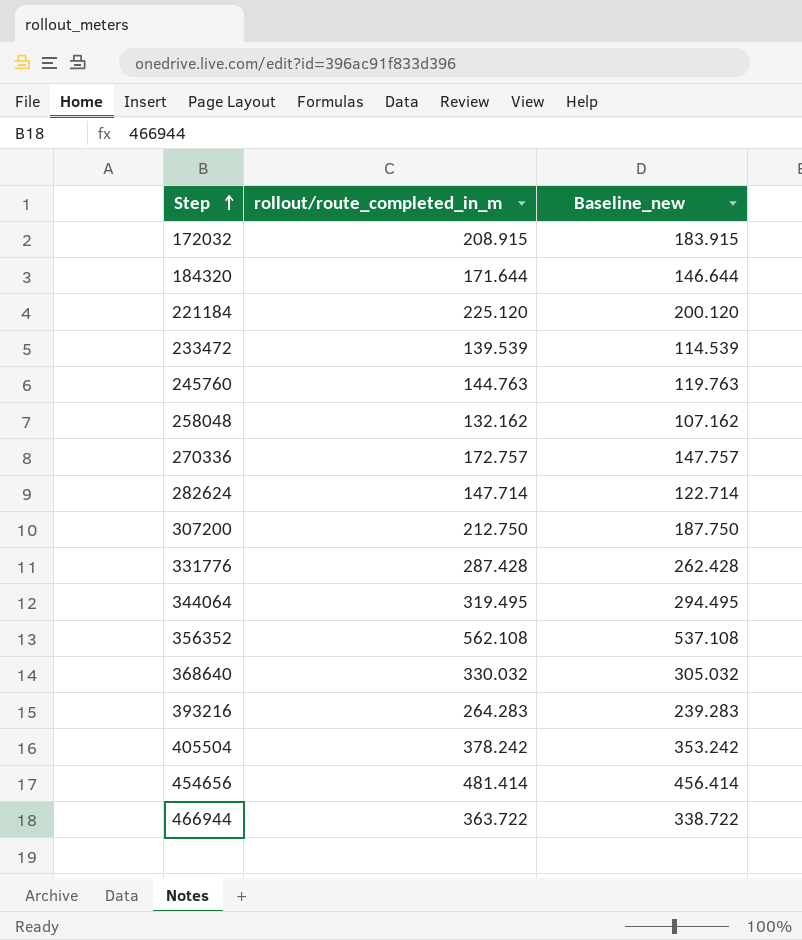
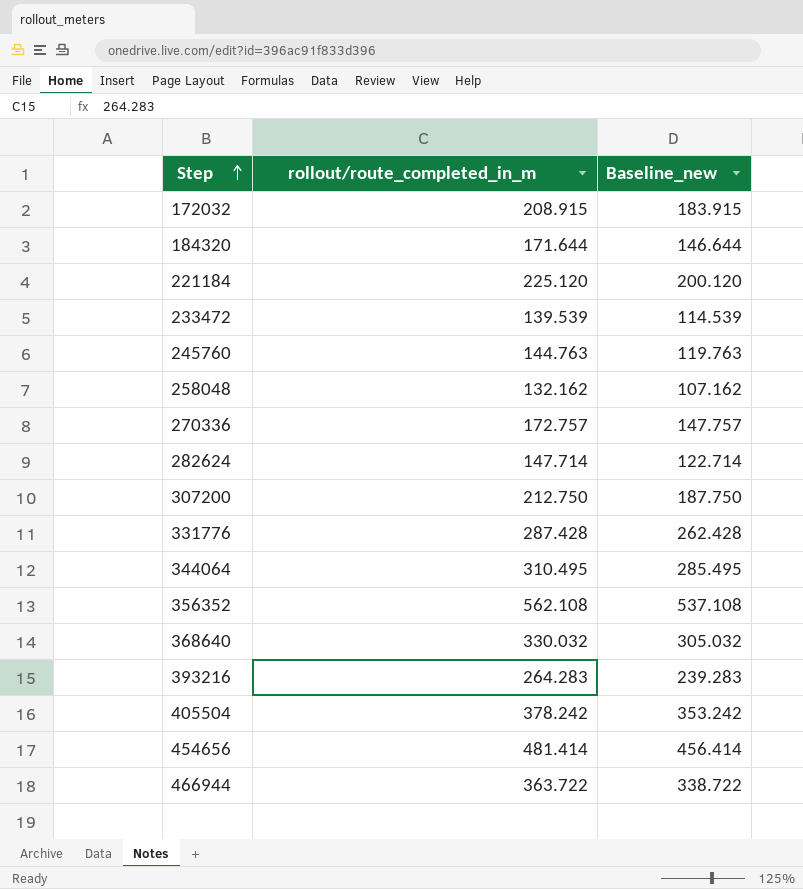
344064 | rollout/route_completed_in_m: 319.495 -> 310.495
344064 | Baseline_new: 294.495 -> 285.495

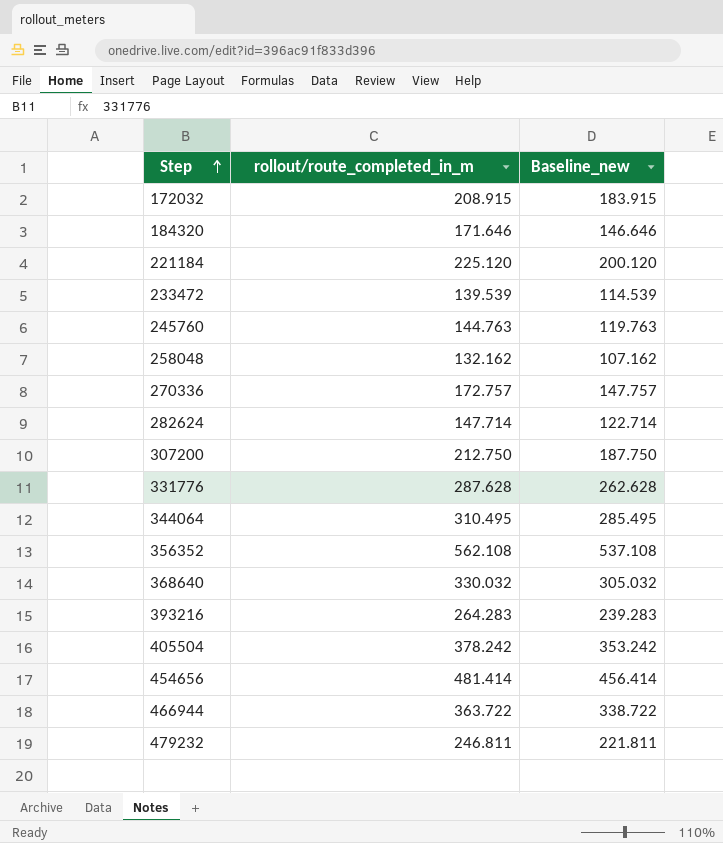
184320 | rollout/route_completed_in_m: 171.644 -> 171.646
184320 | Baseline_new: 146.644 -> 146.646
331776 | rollout/route_completed_in_m: 287.428 -> 287.628
331776 | Baseline_new: 262.428 -> 262.628
row 479232: none -> 246.811 | 221.811

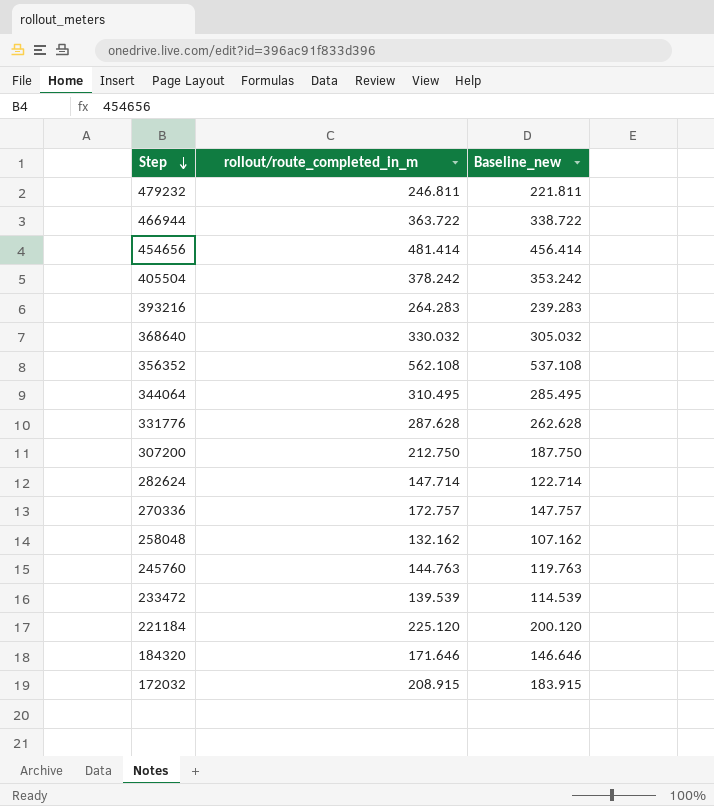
row order: Step ascending -> Step descending

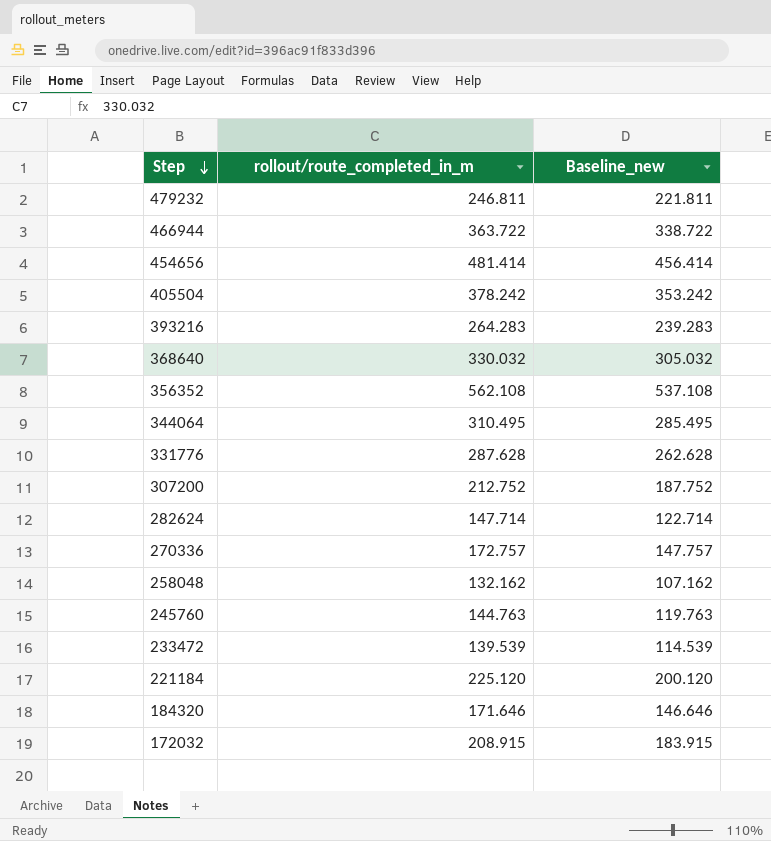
307200 | rollout/route_completed_in_m: 212.750 -> 212.752
307200 | Baseline_new: 187.750 -> 187.752

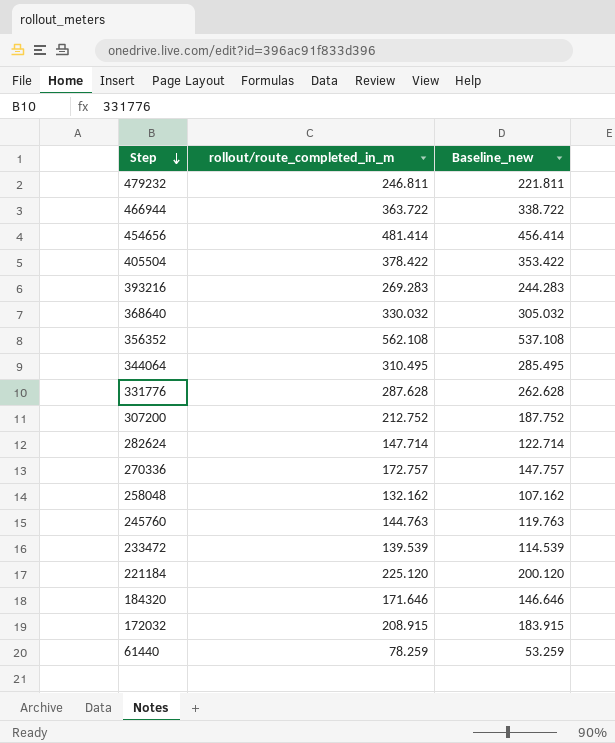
405504 | rollout/route_completed_in_m: 378.242 -> 378.422
405504 | Baseline_new: 353.242 -> 353.422
393216 | rollout/route_completed_in_m: 264.283 -> 269.283
393216 | Baseline_new: 239.283 -> 244.283
row 61440: none -> 78.259 | 53.259

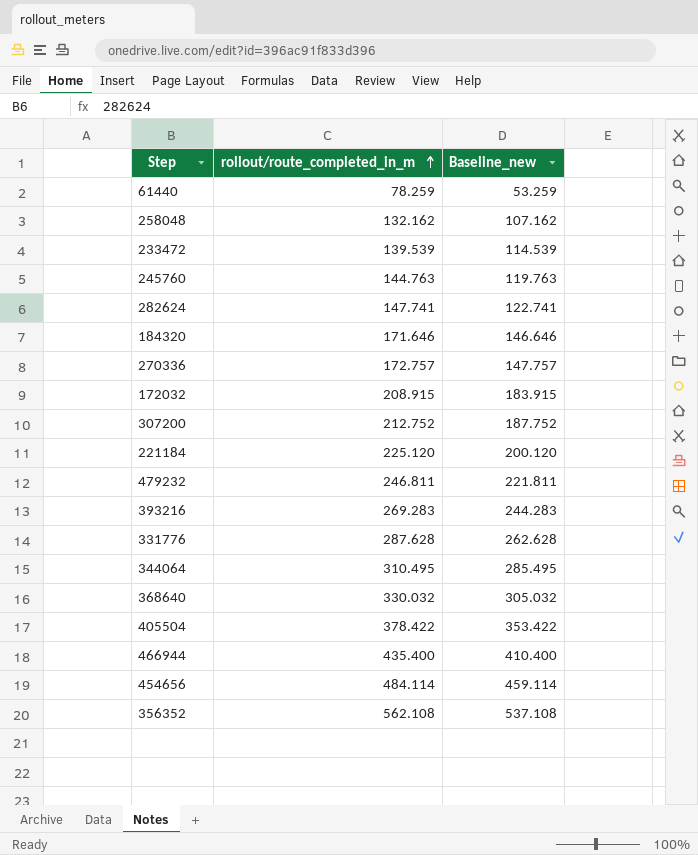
row order: Step descending -> rollout/route_completed_in_m ascending
282624 | rollout/route_completed_in_m: 147.714 -> 147.741
282624 | Baseline_new: 122.714 -> 122.741
466944 | rollout/route_completed_in_m: 363.722 -> 435.400
466944 | Baseline_new: 338.722 -> 410.400
454656 | rollout/route_completed_in_m: 481.414 -> 484.114
454656 | Baseline_new: 456.414 -> 459.114

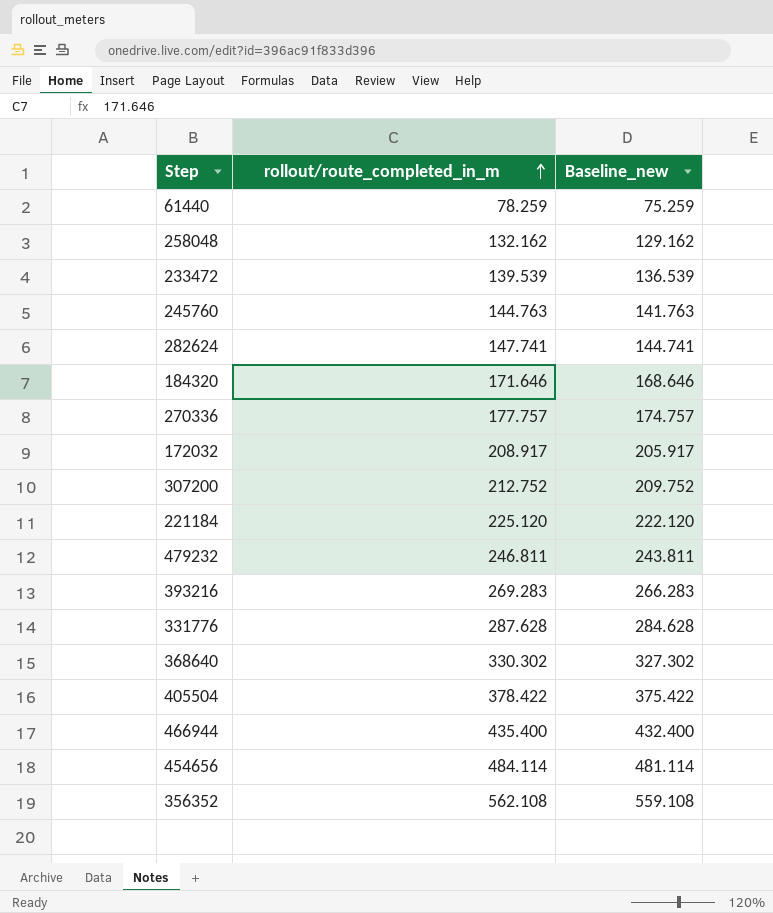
column Baseline_new | formula: [rollout/route_completed_in_m] - 25 -> [rollout/route_completed_in_m] - 3
row 344064: 310.495 | 285.495 -> none
270336 | rollout/route_completed_in_m: 172.757 -> 177.757
172032 | rollout/route_completed_in_m: 208.915 -> 208.917
368640 | rollout/route_completed_in_m: 330.032 -> 330.302

